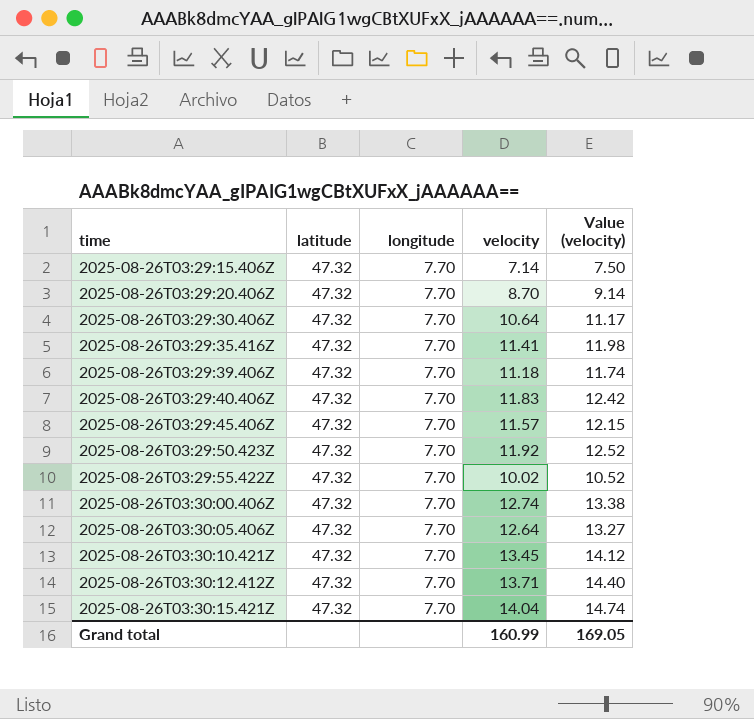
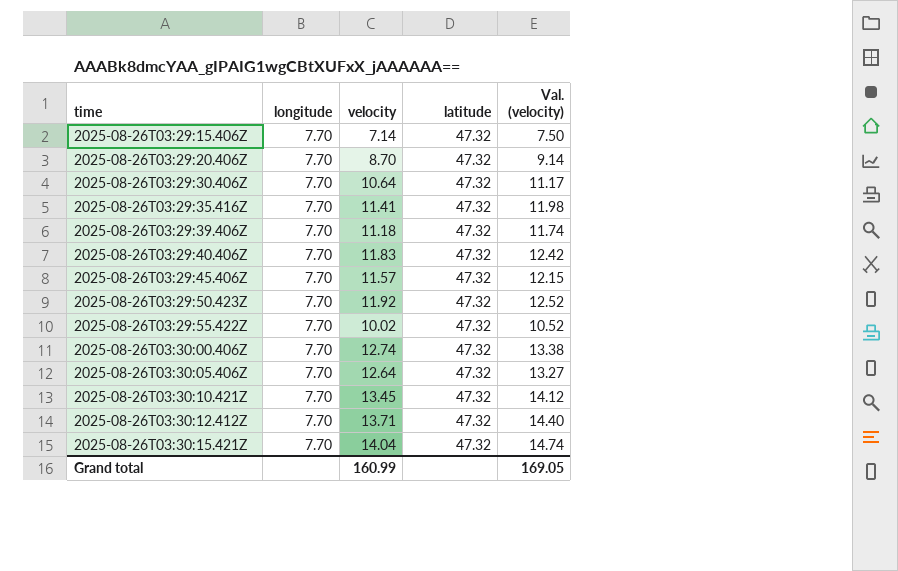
column latitude | position: 2 -> 4
column name: Value (velocity) -> Val. (velocity)

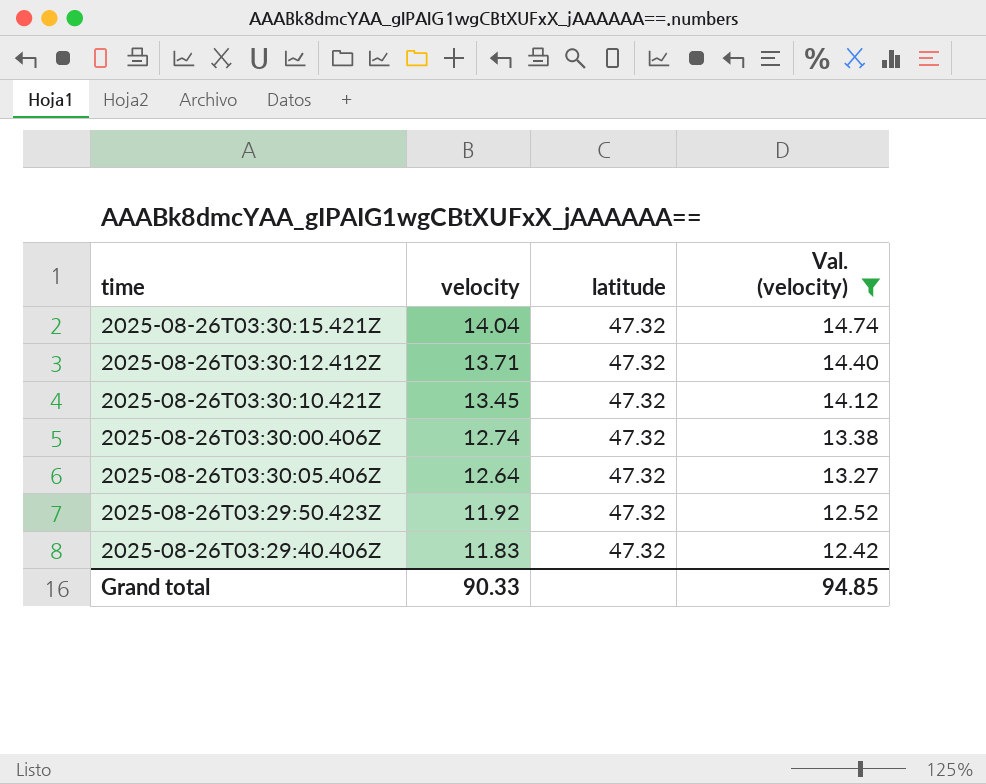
filter: none -> Val. (velocity) >= 12.42
row order: time ascending -> velocity descending
column longitude | position: 2 -> none
Grand total | velocity: 160.99 -> 90.33
Grand total | Val. (velocity): 169.05 -> 94.85

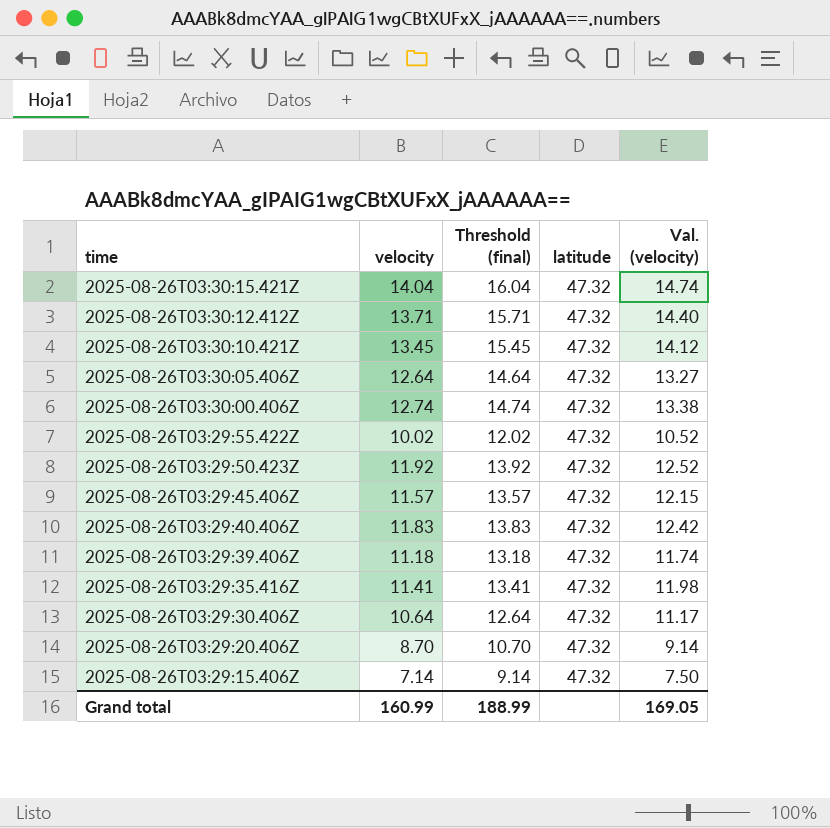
filter: Val. (velocity) >= 12.42 -> none
row order: velocity descending -> time descending
column Threshold (final) | formula: none -> [velocity] + 2
Grand total | velocity: 90.33 -> 160.99
Grand total | Val. (velocity): 94.85 -> 169.05

